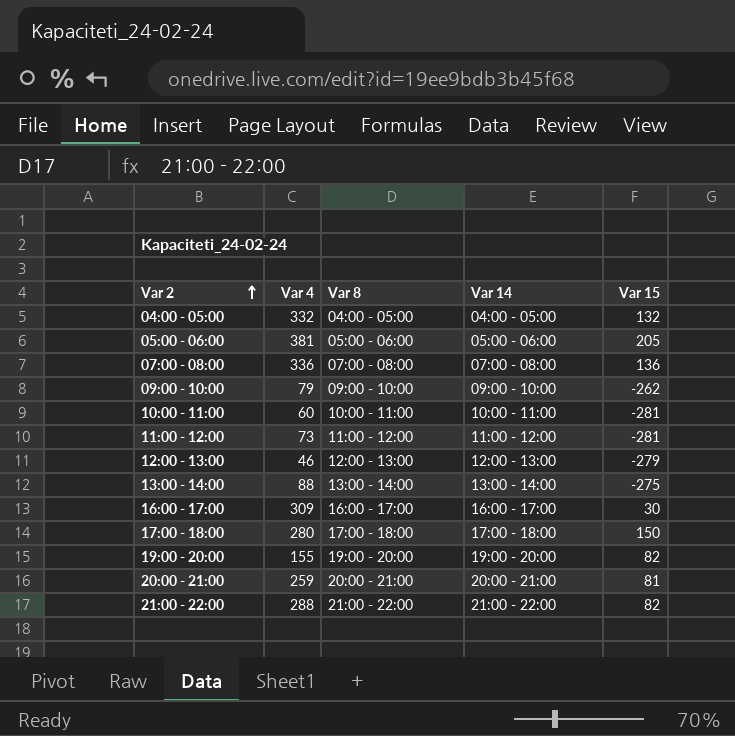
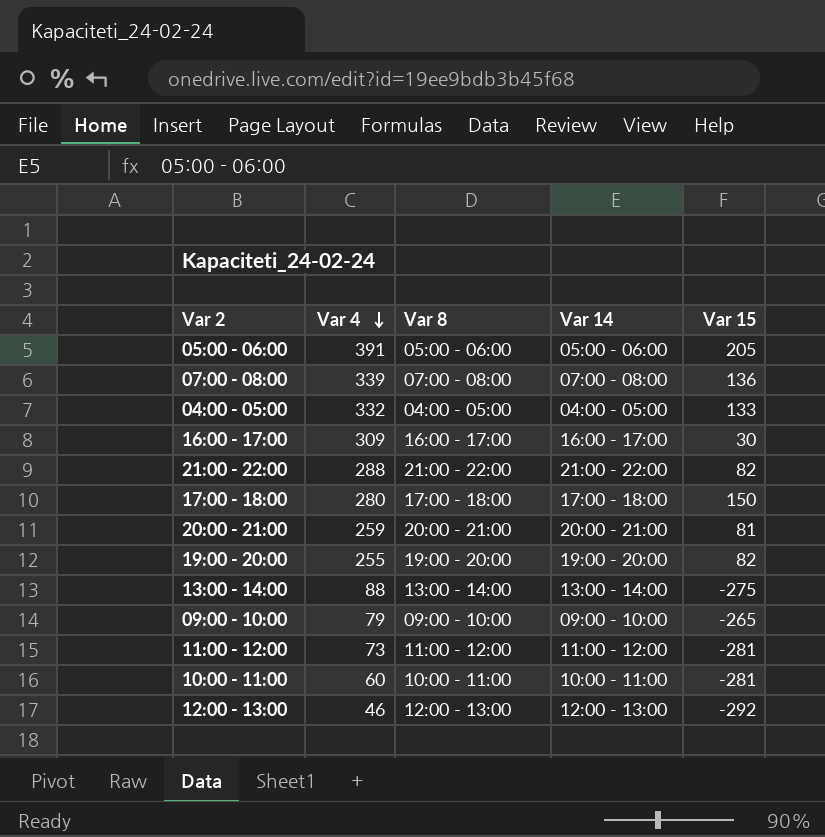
row order: Var 2 ascending -> Var 4 descending
05:00 - 06:00 | Var 4: 381 -> 391
07:00 - 08:00 | Var 4: 336 -> 339
04:00 - 05:00 | Var 15: 132 -> 133
19:00 - 20:00 | Var 4: 155 -> 255
09:00 - 10:00 | Var 15: -262 -> -265
12:00 - 13:00 | Var 15: -279 -> -292

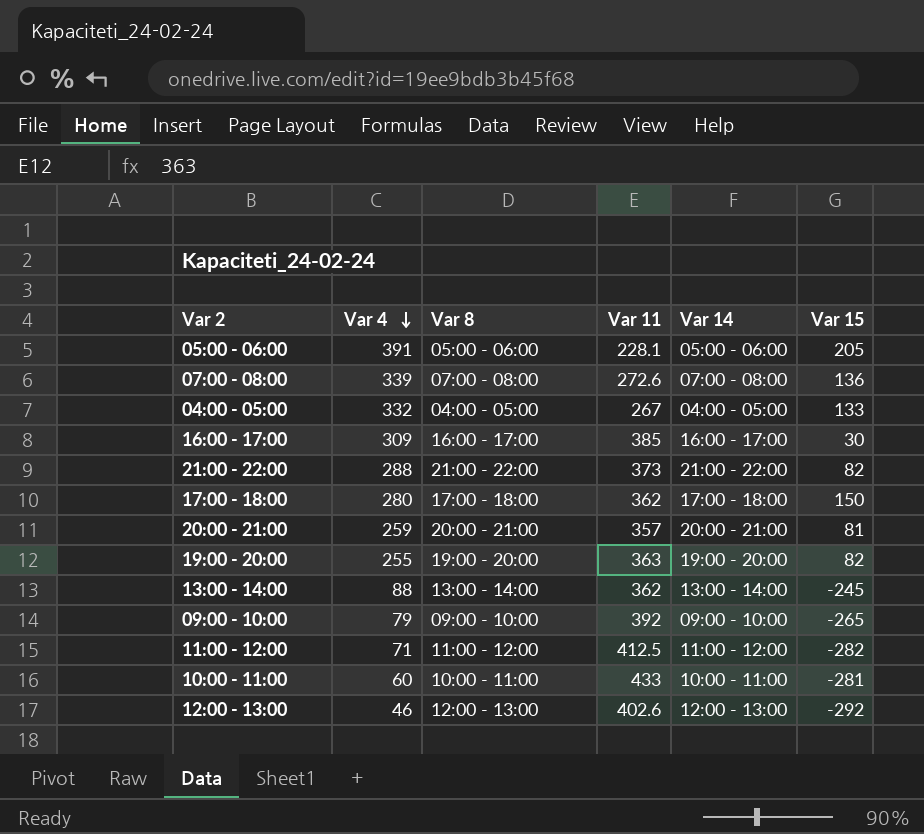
column Var 11 | position: none -> 4
13:00 - 14:00 | Var 15: -275 -> -245
11:00 - 12:00 | Var 4: 73 -> 71
11:00 - 12:00 | Var 15: -281 -> -282

